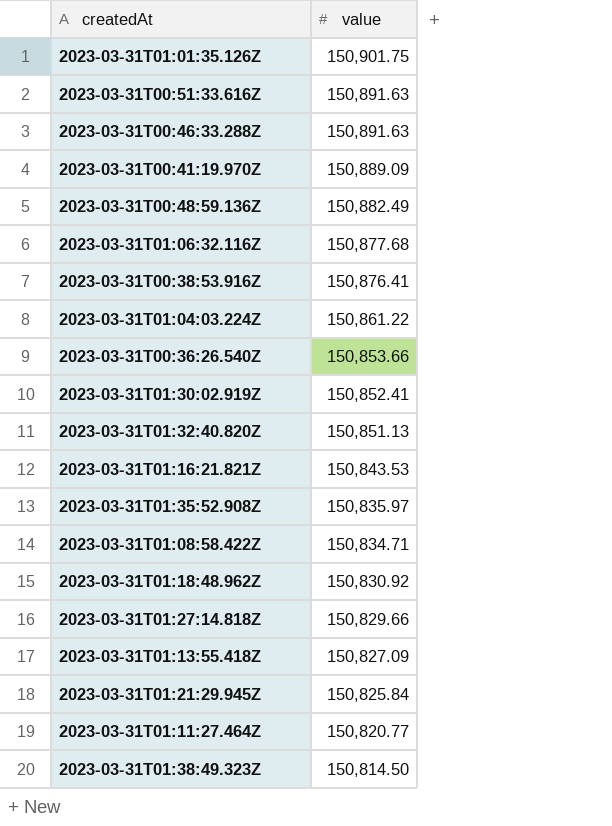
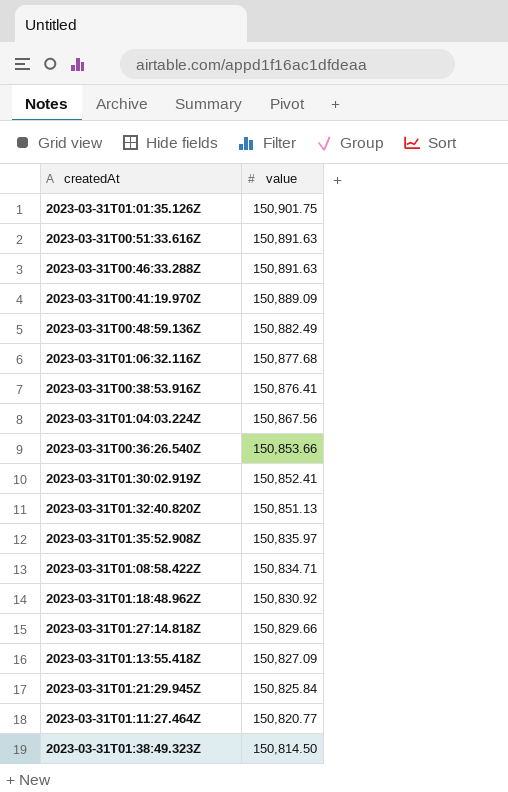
row 2023-03-31T01:16:21.821Z: 150,843.53 -> none
2023-03-31T01:04:03.224Z | value: 150,861.22 -> 150,867.56

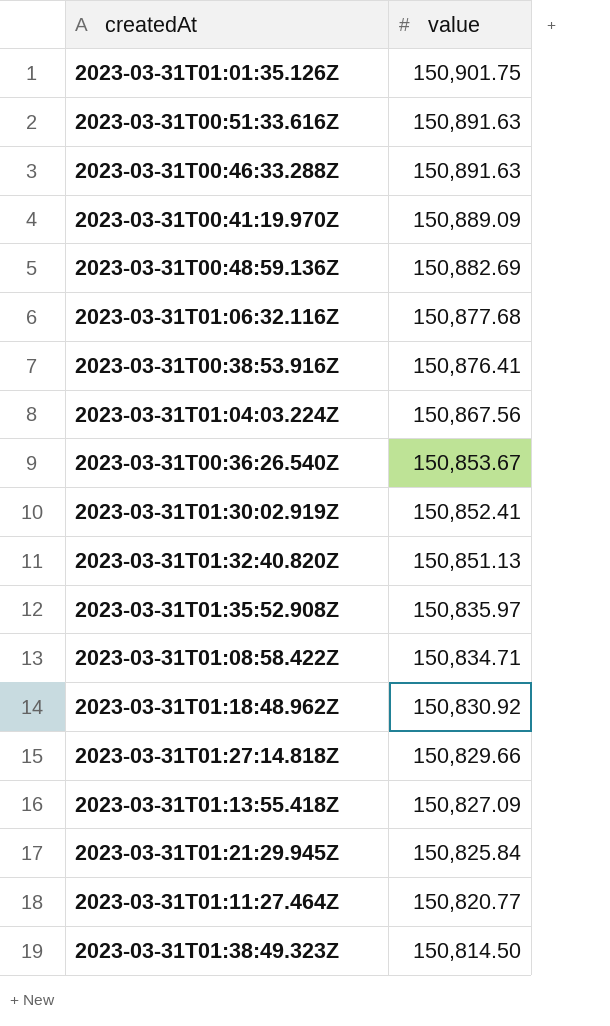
2023-03-31T00:48:59.136Z | value: 150,882.49 -> 150,882.69
2023-03-31T00:36:26.540Z | value: 150,853.66 -> 150,853.67

